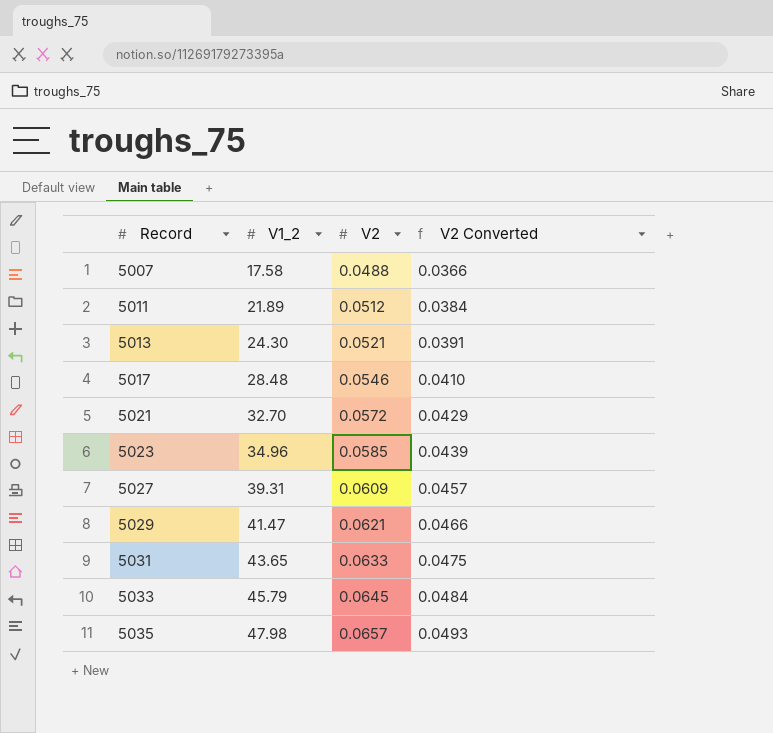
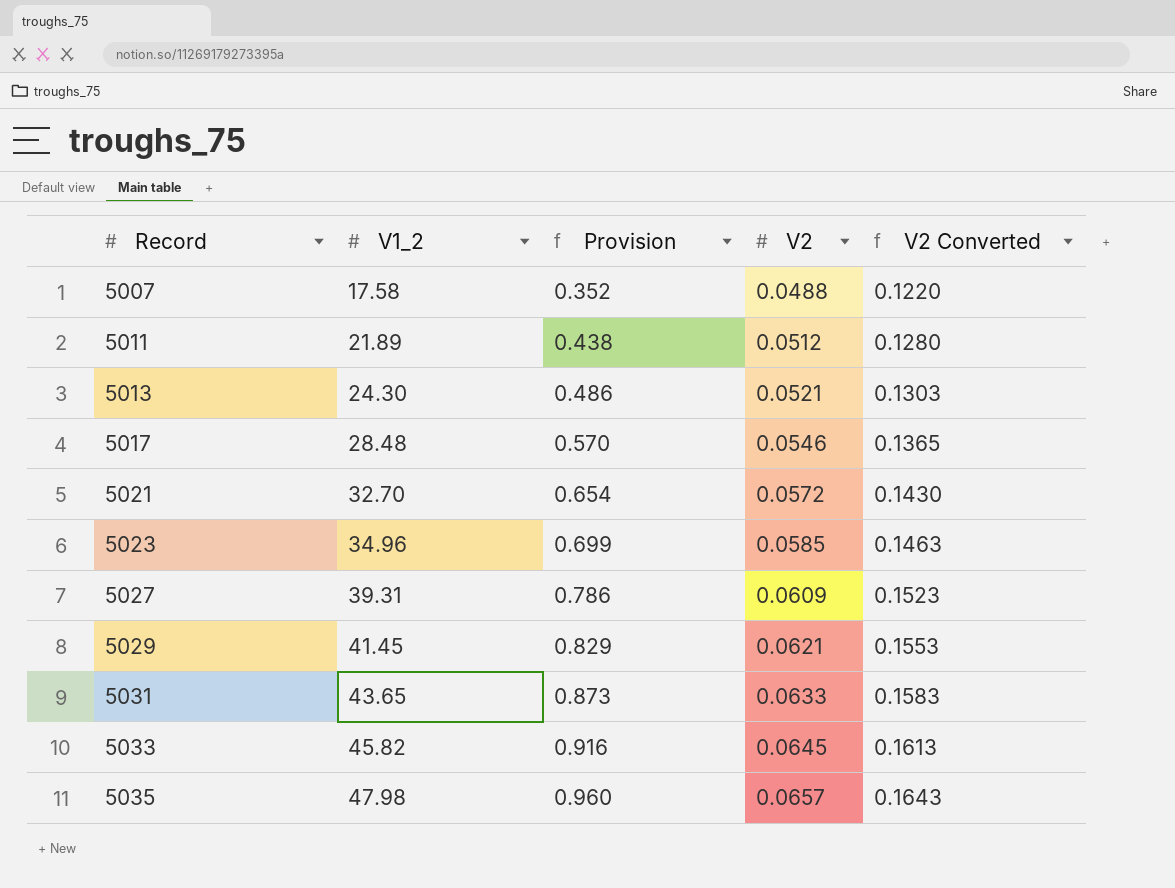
column Provision | formula: none -> [V1_2] * 0.02
column V2 Converted | formula: [V2] * 0.75 -> [V2] * 2.5
5029 | V1_2: 41.47 -> 41.45
5033 | V1_2: 45.79 -> 45.82

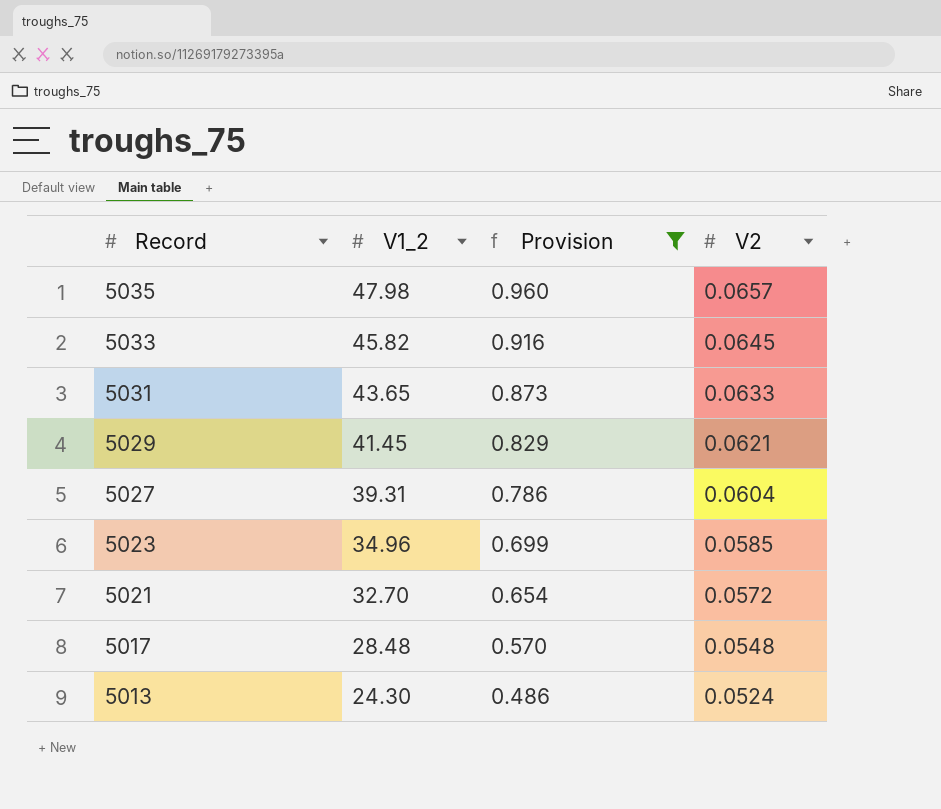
filter: none -> Provision >= 0.486
row order: Record ascending -> Record descending
column V2 Converted | formula: [V2] * 2.5 -> none
5027 | V2: 0.0609 -> 0.0604
5017 | V2: 0.0546 -> 0.0548
5013 | V2: 0.0521 -> 0.0524

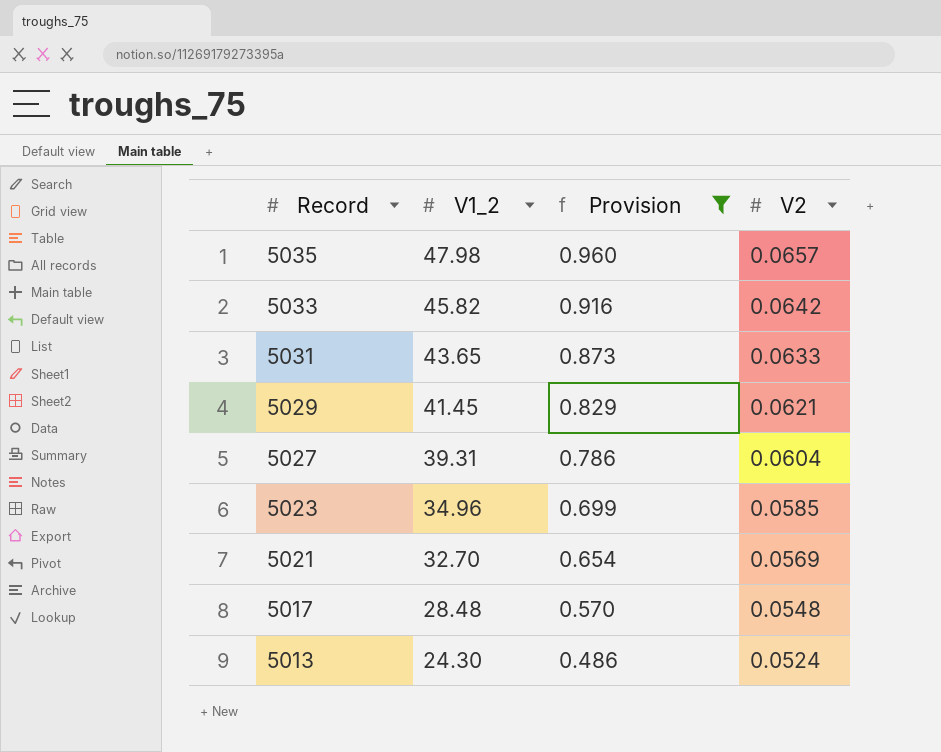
5033 | V2: 0.0645 -> 0.0642
5021 | V2: 0.0572 -> 0.0569

